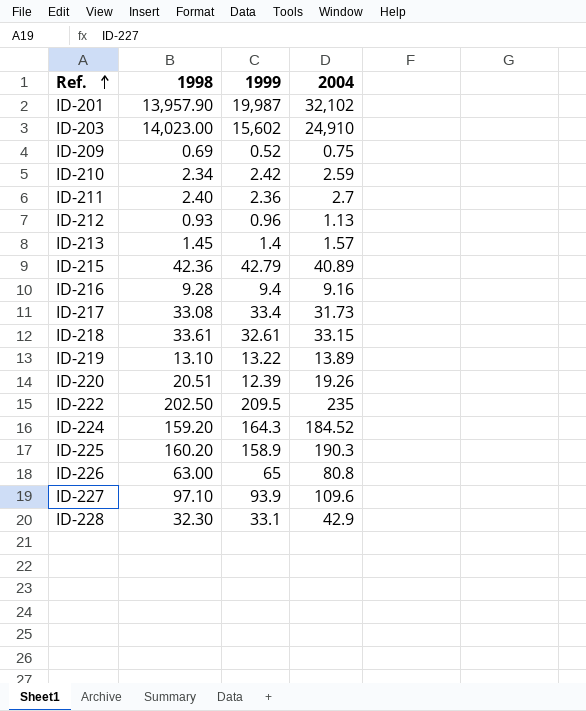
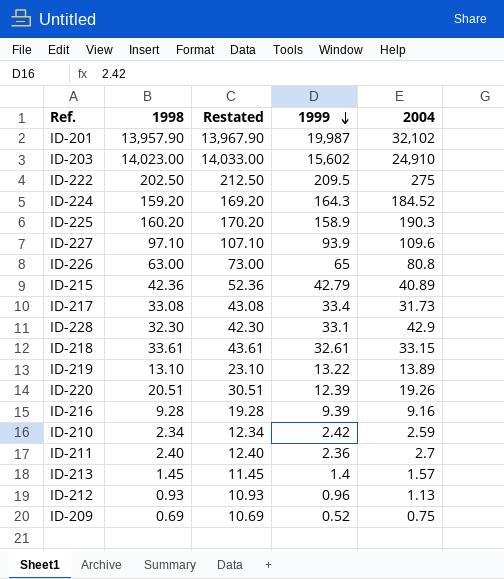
row order: Ref. ascending -> 1999 descending
column Restated | formula: none -> [1998] + 10
ID-222 | 2004: 235 -> 275
ID-216 | 1999: 9.4 -> 9.39

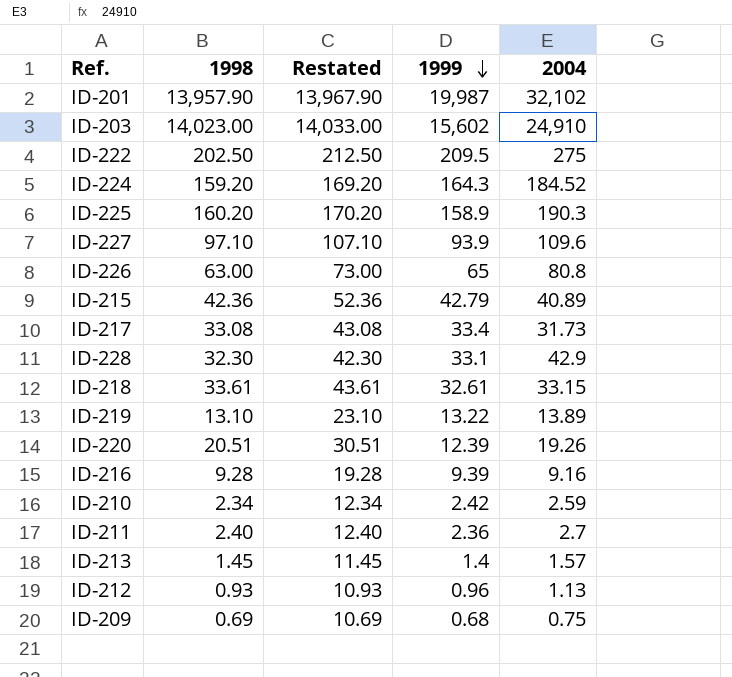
ID-209 | 1999: 0.52 -> 0.68

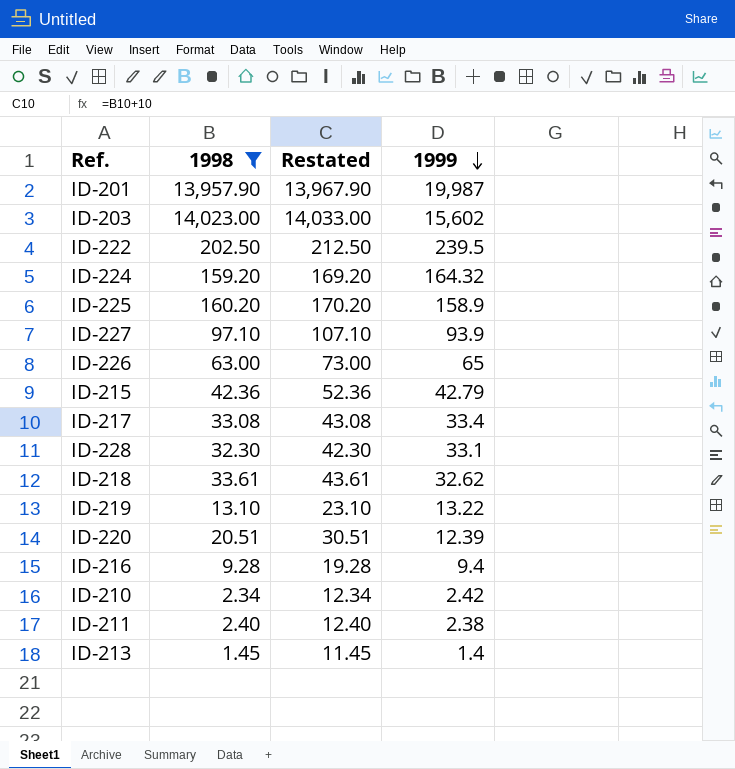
filter: none -> 1998 >= 1.45
column 2004 | position: 5 -> none
ID-222 | 1999: 209.5 -> 239.5
ID-224 | 1999: 164.3 -> 164.32
ID-218 | 1999: 32.61 -> 32.62
ID-216 | 1999: 9.39 -> 9.4
ID-211 | 1999: 2.36 -> 2.38

